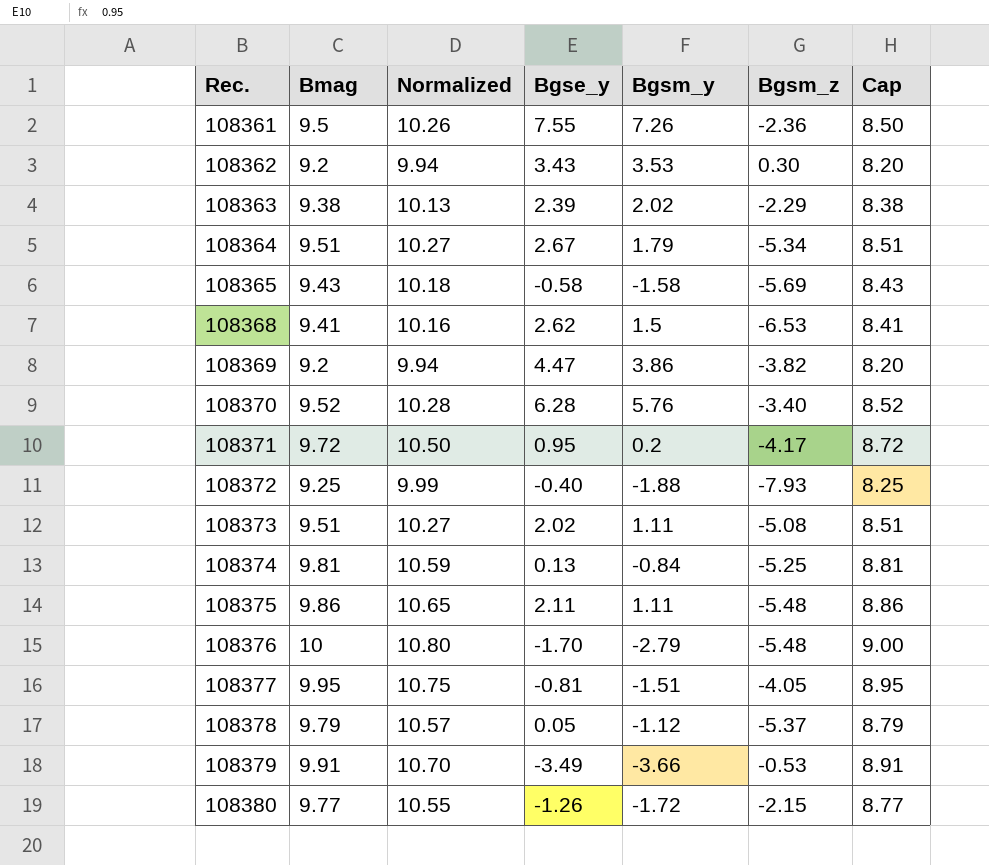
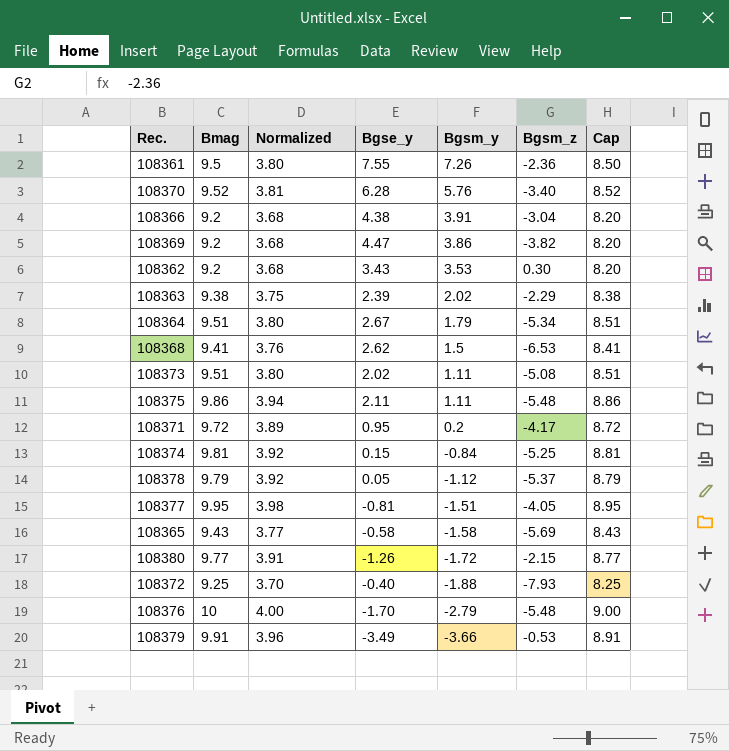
row order: Rec. ascending -> Bgsm_y descending
column Normalized | formula: [Bmag] * 1.08 -> [Bmag] * 0.4
row 108366: none -> 9.2 | 3.68 | 4.38 | 3.91 | -3.04 | 8.20
108374 | Bgse_y: 0.13 -> 0.15

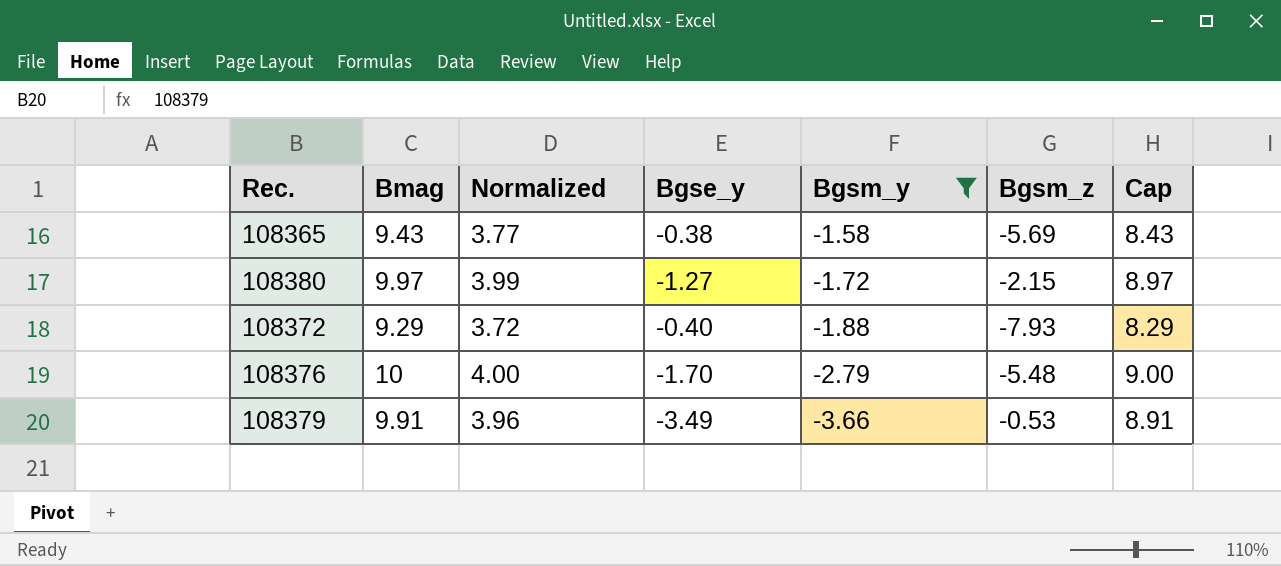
filter: none -> Bgsm_y <= -1.58
108365 | Bgse_y: -0.58 -> -0.38
108380 | Bmag: 9.77 -> 9.97
108380 | Normalized: 3.91 -> 3.99
108380 | Bgse_y: -1.26 -> -1.27
108380 | Cap: 8.77 -> 8.97
108372 | Bmag: 9.25 -> 9.29
108372 | Normalized: 3.70 -> 3.72
108372 | Cap: 8.25 -> 8.29

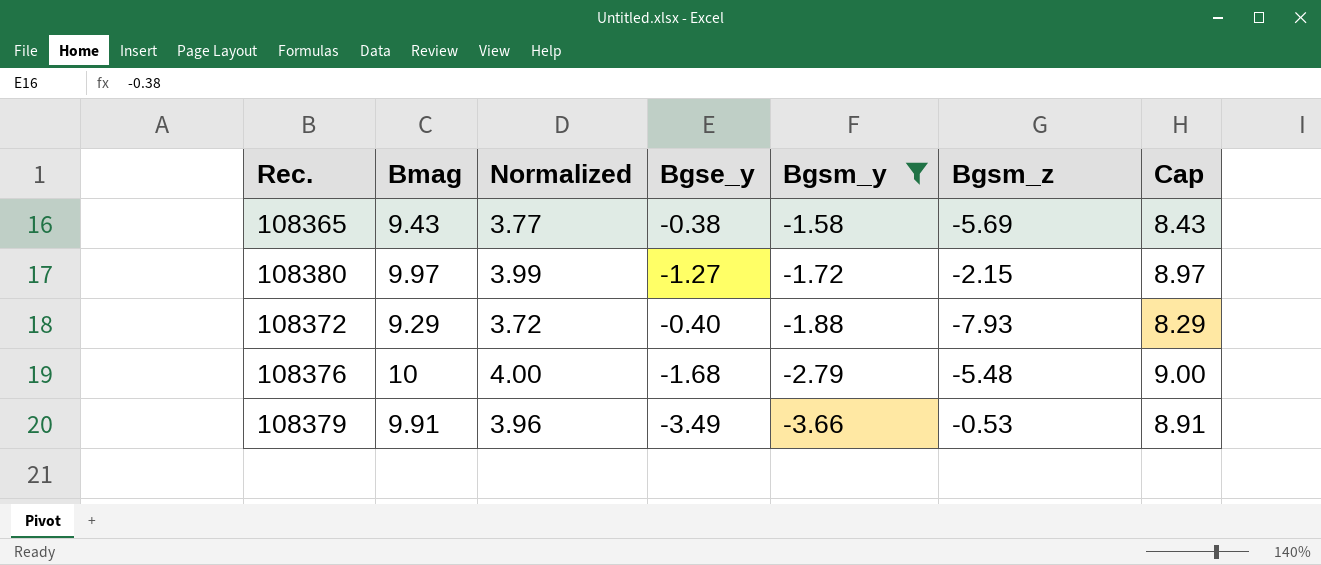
108376 | Bgse_y: -1.70 -> -1.68

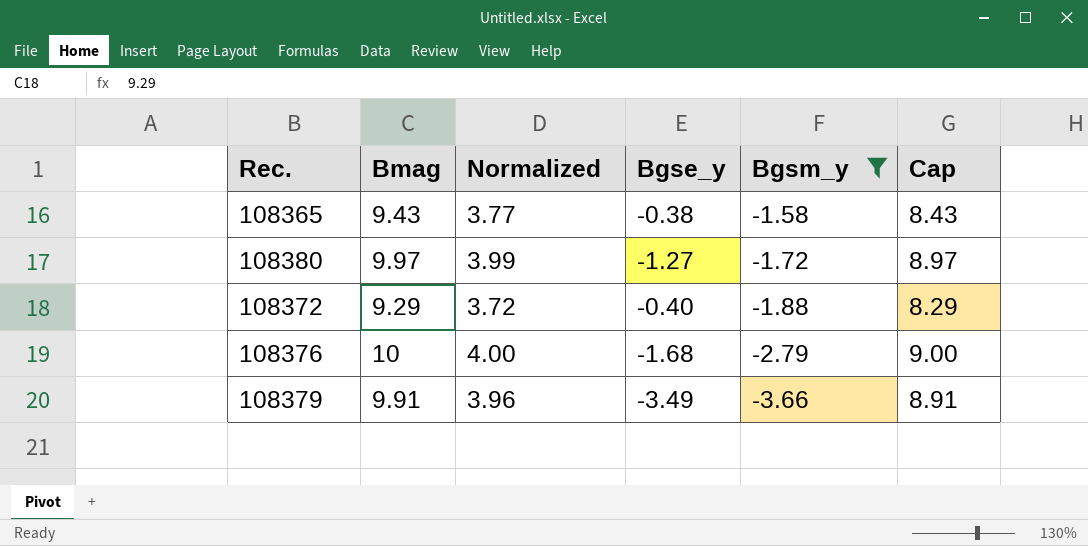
column Bgsm_z | position: 6 -> none

